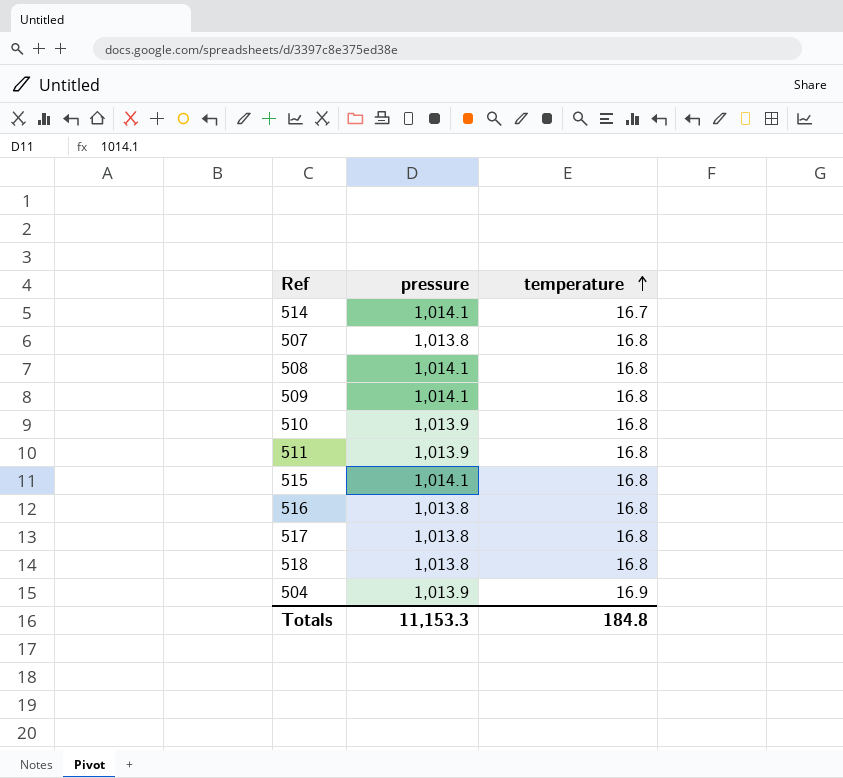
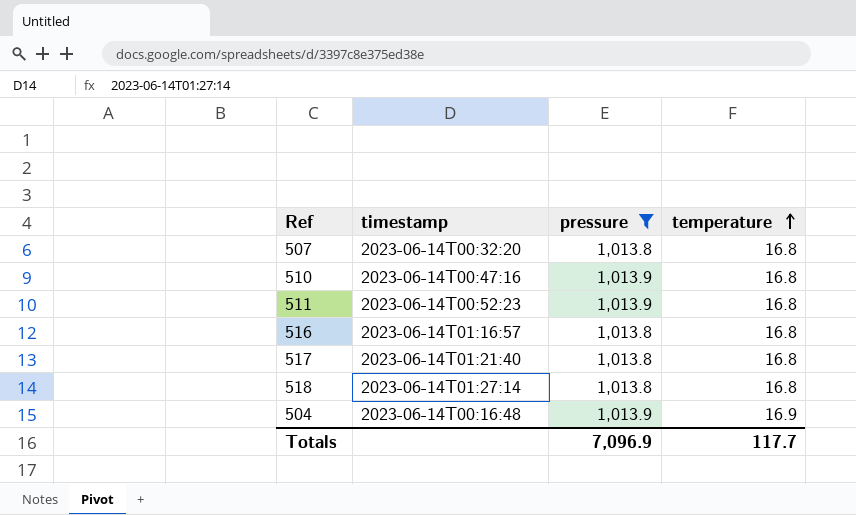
filter: none -> pressure != 1,014.1
column timestamp | position: none -> 2
Totals | pressure: 11,153.3 -> 7,096.9
Totals | temperature: 184.8 -> 117.7

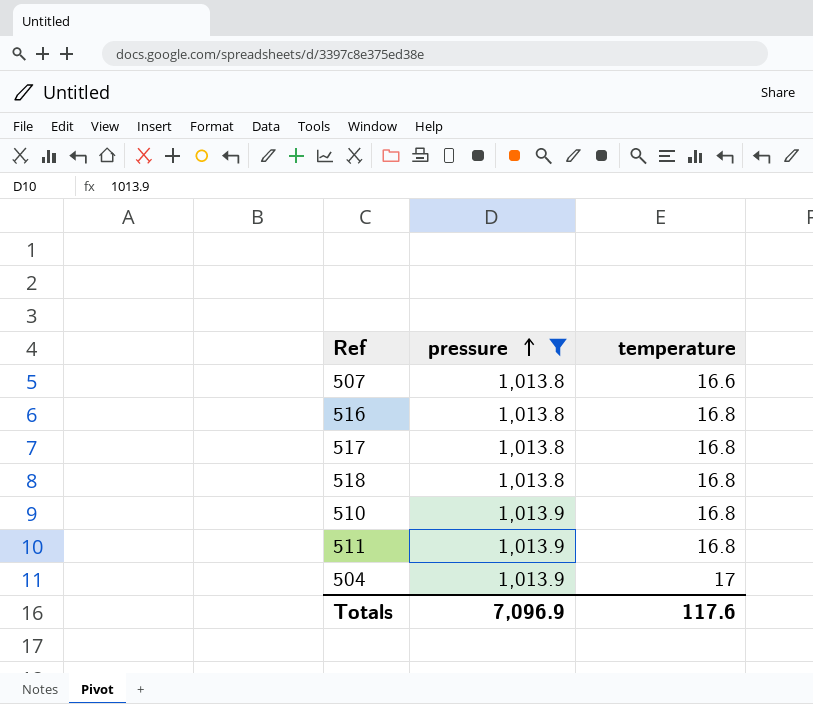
row order: temperature ascending -> pressure ascending
column timestamp | position: 2 -> none
507 | temperature: 16.8 -> 16.6
504 | temperature: 16.9 -> 17
Totals | temperature: 117.7 -> 117.6

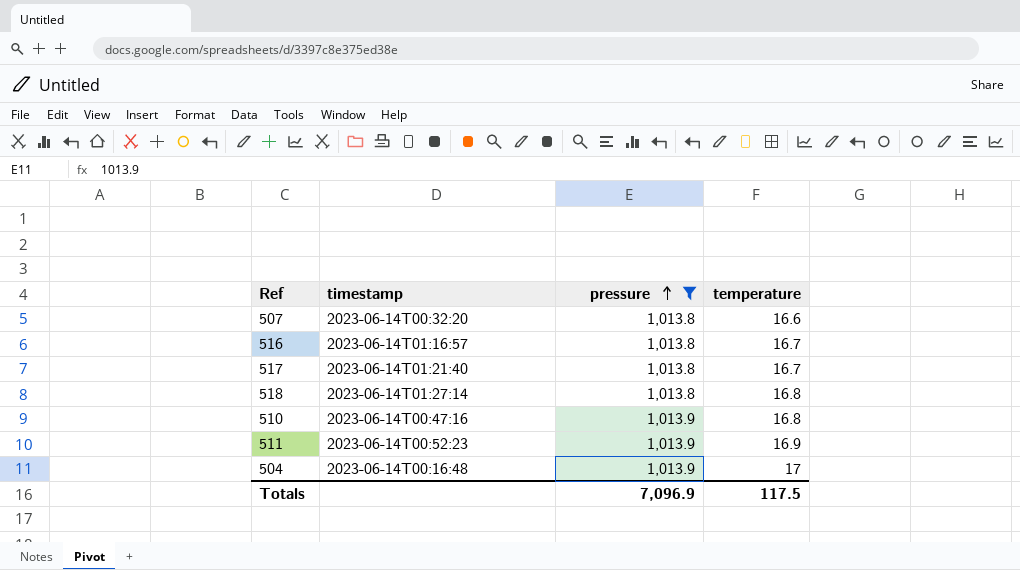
column timestamp | position: none -> 2
516 | temperature: 16.8 -> 16.7
517 | temperature: 16.8 -> 16.7
511 | temperature: 16.8 -> 16.9
Totals | temperature: 117.6 -> 117.5

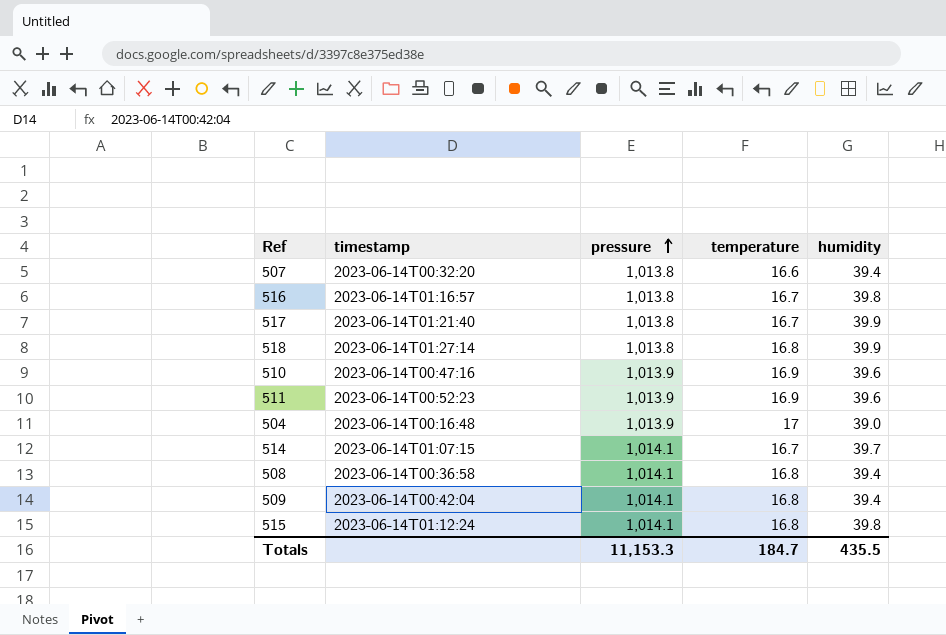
filter: pressure != 1,014.1 -> none
column humidity | position: none -> 5
510 | temperature: 16.8 -> 16.9
Totals | pressure: 7,096.9 -> 11,153.3
Totals | temperature: 117.5 -> 184.7

